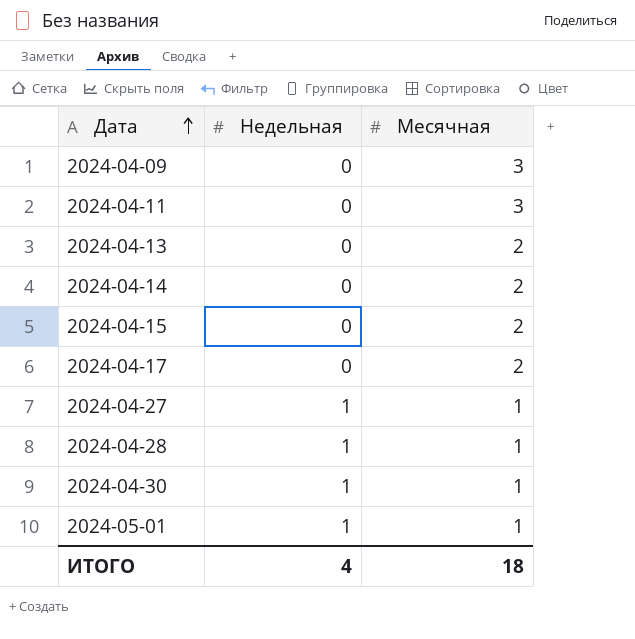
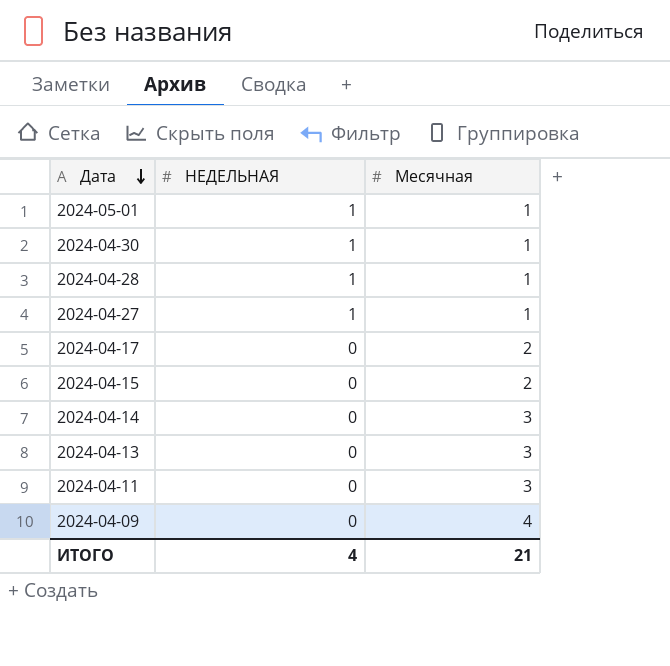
row order: Дата ascending -> Дата descending
column name: Недельная -> НЕДЕЛЬНАЯ
2024-04-14 | Месячная: 2 -> 3
2024-04-13 | Месячная: 2 -> 3
2024-04-09 | Месячная: 3 -> 4
ИТОГО | Месячная: 18 -> 21

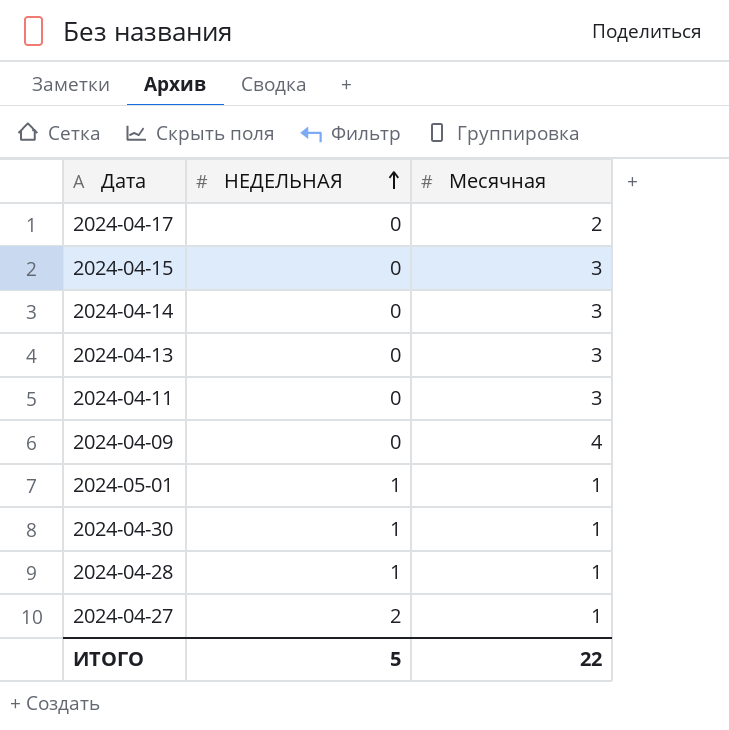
row order: Дата descending -> НЕДЕЛЬНАЯ ascending
2024-04-15 | Месячная: 2 -> 3
2024-04-27 | НЕДЕЛЬНАЯ: 1 -> 2
ИТОГО | НЕДЕЛЬНАЯ: 4 -> 5
ИТОГО | Месячная: 21 -> 22

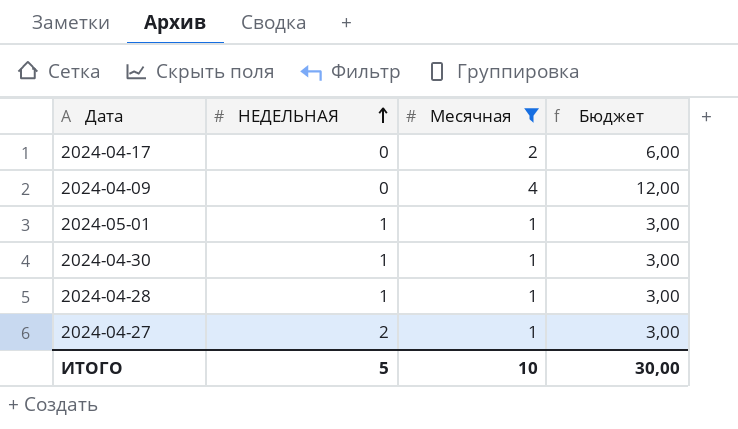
filter: none -> Месячная != 3
column Бюджет | formula: none -> [Месячная] * 3
ИТОГО | Месячная: 22 -> 10

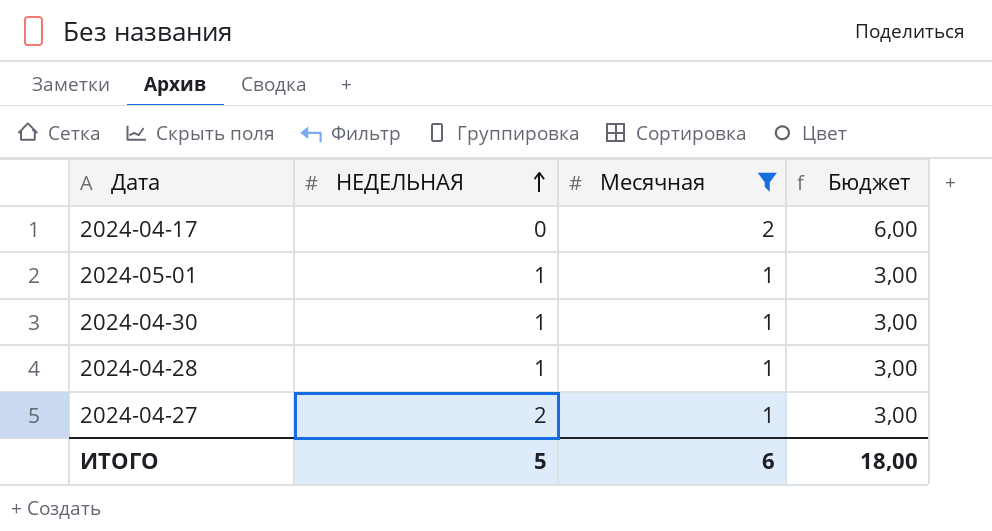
row 2024-04-09: 0 | 4 | 12,00 -> none
ИТОГО | Месячная: 10 -> 6
ИТОГО | Бюджет: 30,00 -> 18,00

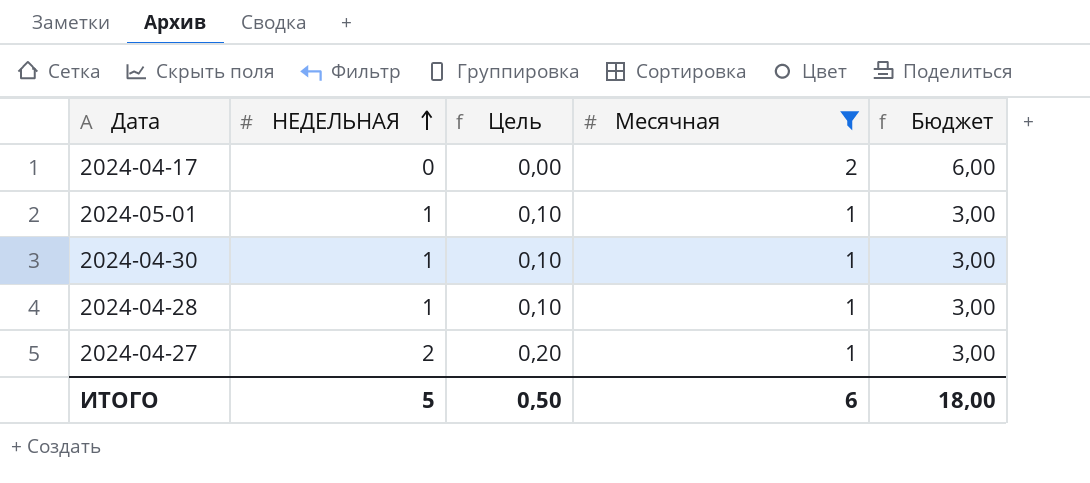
column Цель | formula: none -> [НЕДЕЛЬНАЯ] * 0,1

